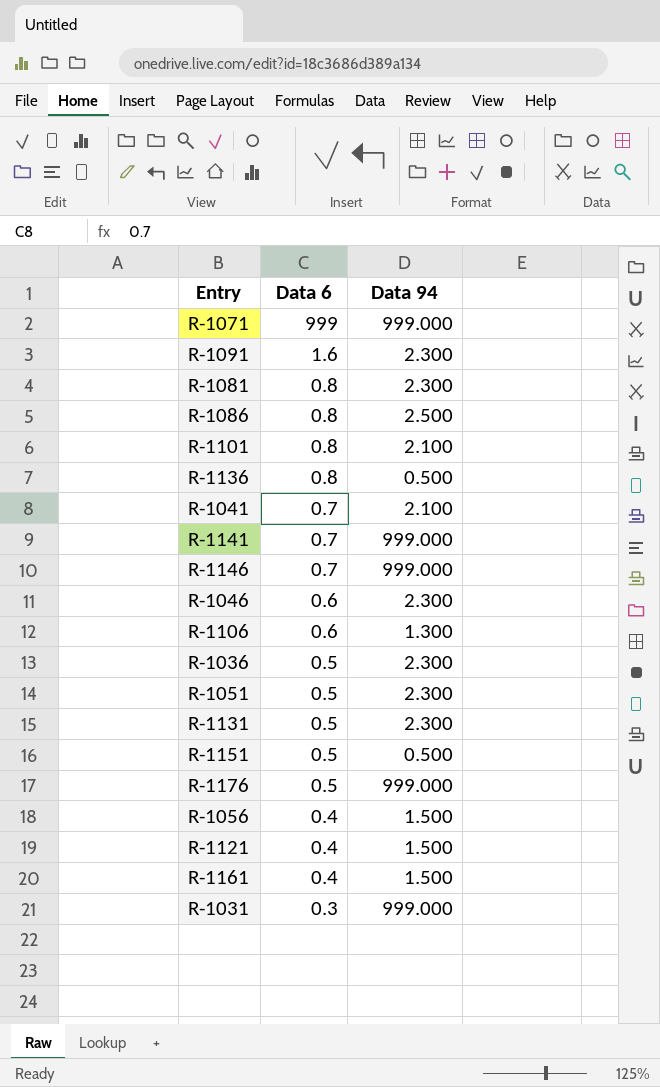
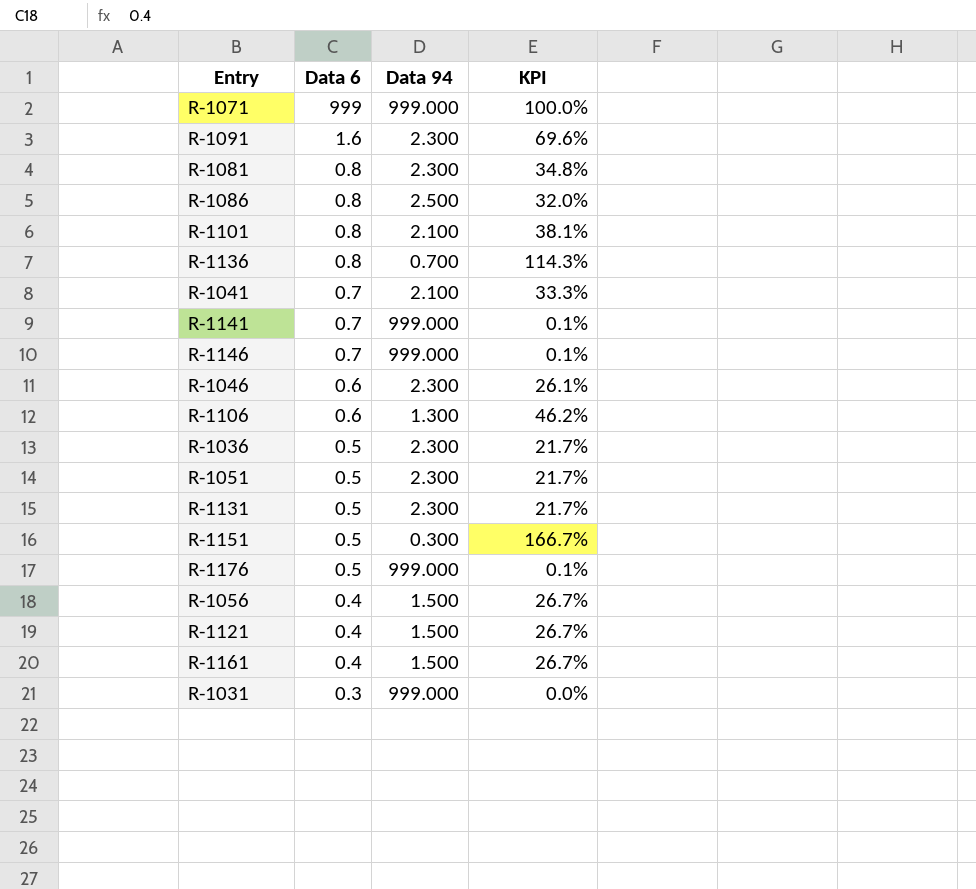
column KPI | formula: none -> [Data 6] / [Data 94]
R-1136 | Data 94: 0.500 -> 0.700
R-1151 | Data 94: 0.500 -> 0.300

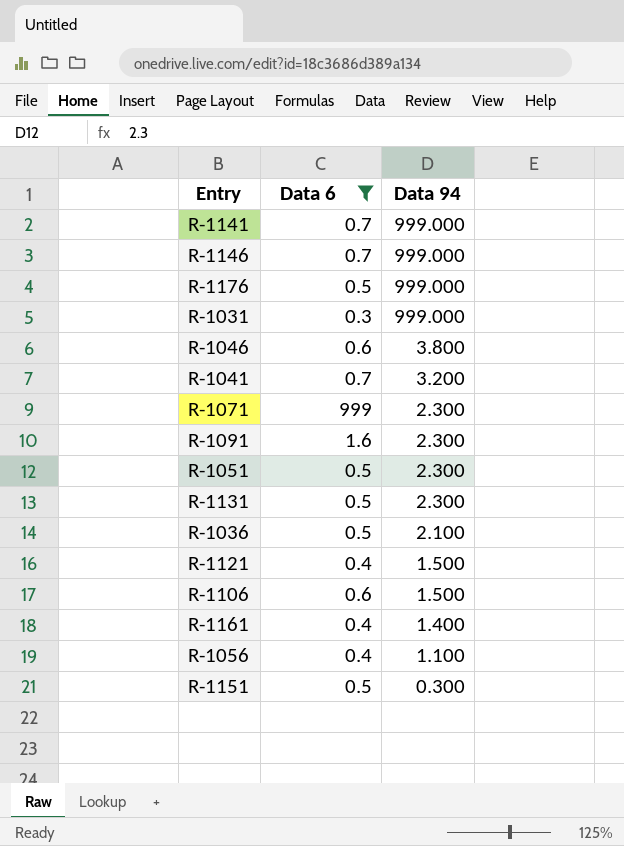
filter: none -> Data 6 != 0.8
row order: Data 6 descending -> Data 94 descending
column KPI | formula: [Data 6] / [Data 94] -> none
R-1046 | Data 94: 2.300 -> 3.800
R-1041 | Data 94: 2.100 -> 3.200
R-1071 | Data 94: 999.000 -> 2.300
R-1036 | Data 94: 2.300 -> 2.100
R-1106 | Data 94: 1.300 -> 1.500
R-1161 | Data 94: 1.500 -> 1.400
R-1056 | Data 94: 1.500 -> 1.100

